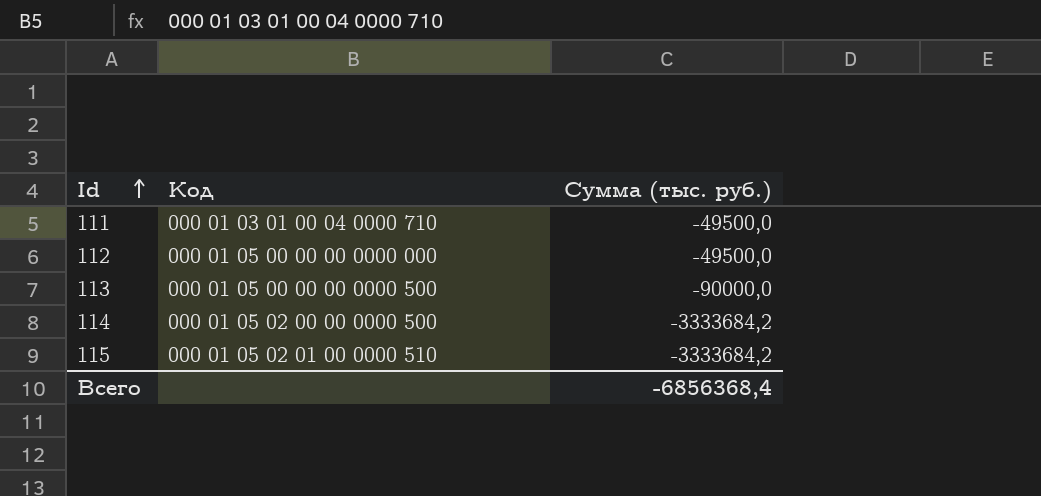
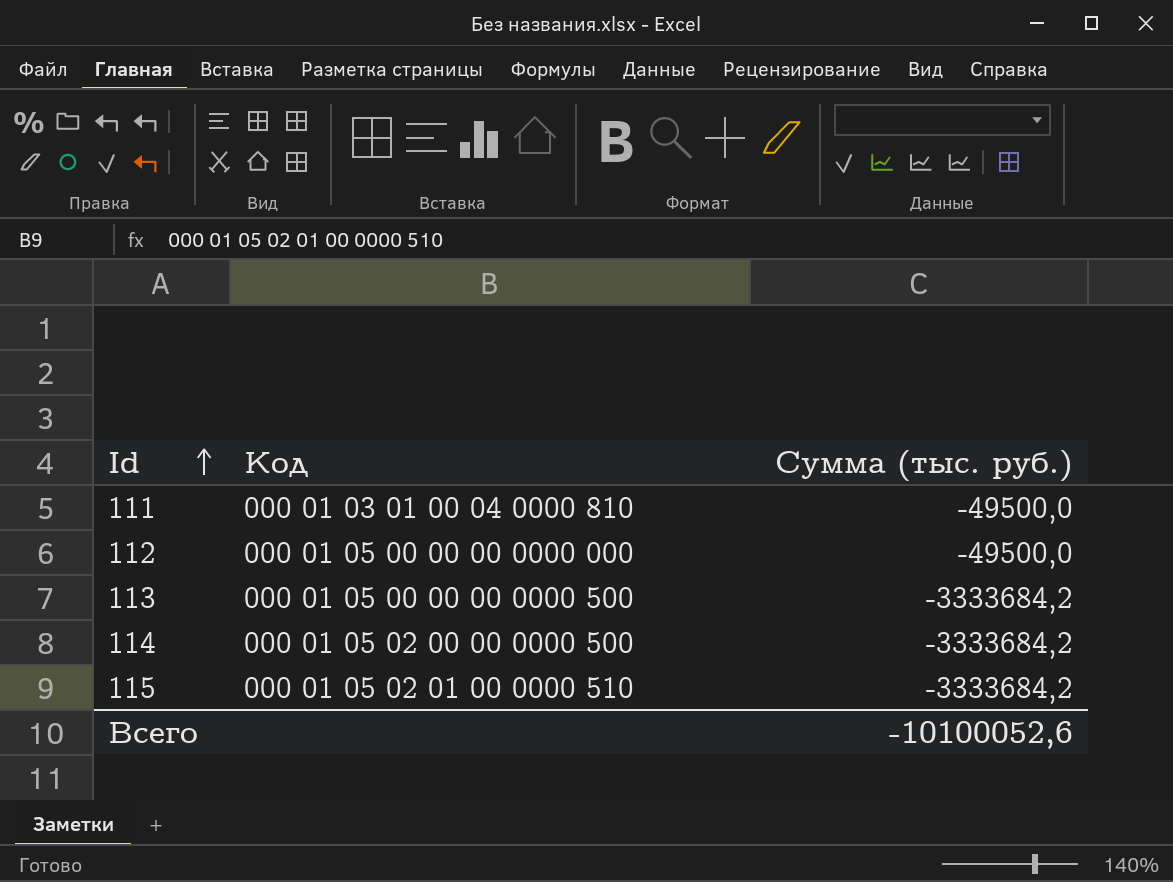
111 | Код: 000 01 03 01 00 04 0000 710 -> 000 01 03 01 00 04 0000 810
113 | Сумма (тыс. руб.): -90000,0 -> -3333684,2
Всего | Сумма (тыс. руб.): -6856368,4 -> -10100052,6

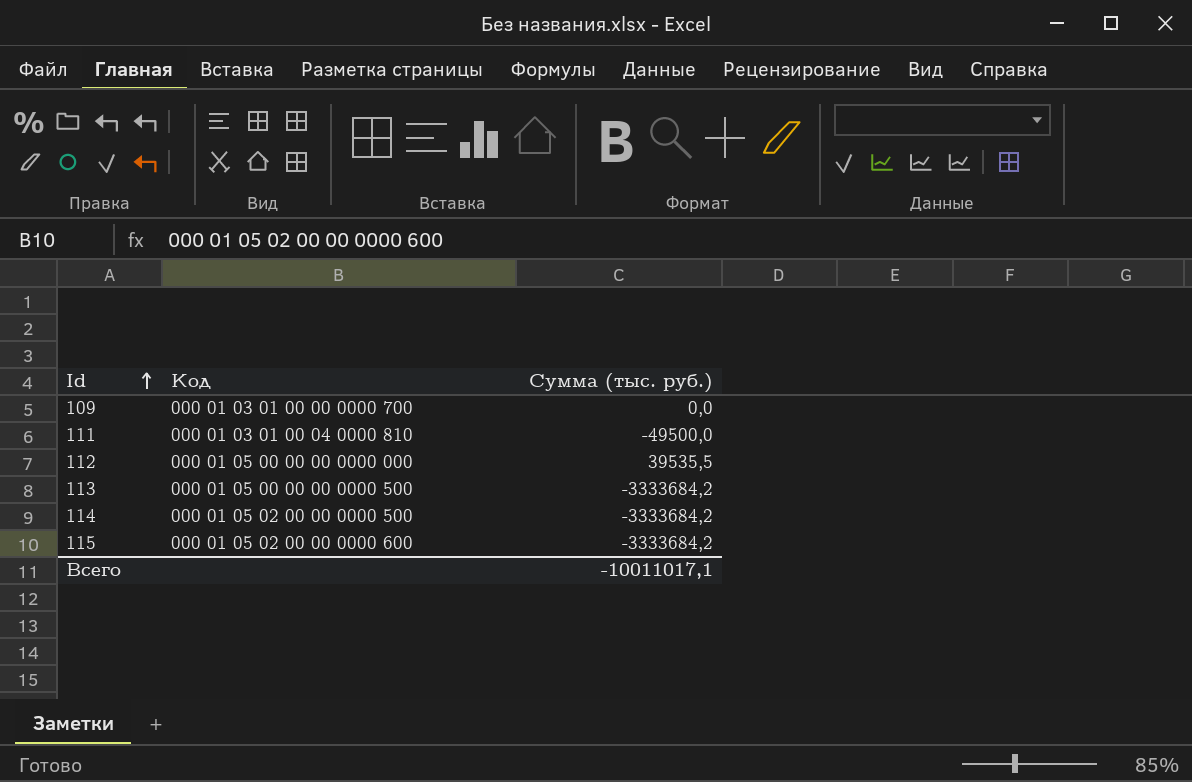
row 109: none -> 000 01 03 01 00 00 0000 700 | 0,0
112 | Сумма (тыс. руб.): -49500,0 -> 39535,5
115 | Код: 000 01 05 02 01 00 0000 510 -> 000 01 05 02 00 00 0000 600
Всего | Сумма (тыс. руб.): -10100052,6 -> -10011017,1

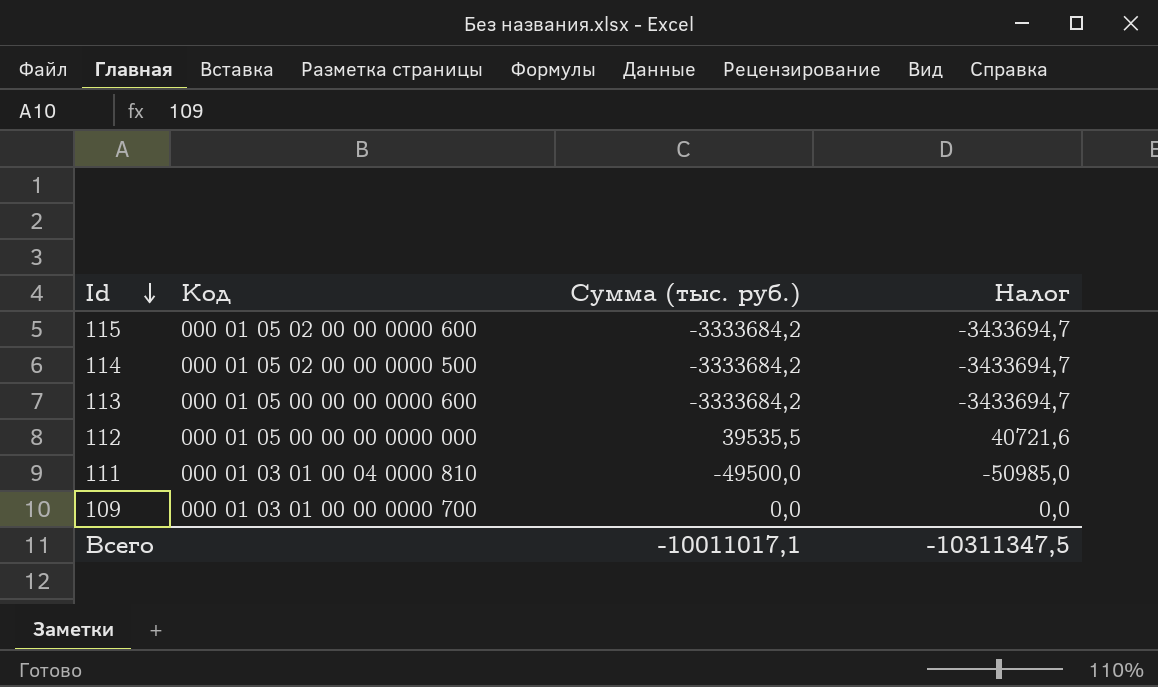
row order: Id ascending -> Id descending
column Налог | formula: none -> [Сумма (тыс. руб.)] * 1,03
113 | Код: 000 01 05 00 00 00 0000 500 -> 000 01 05 00 00 00 0000 600

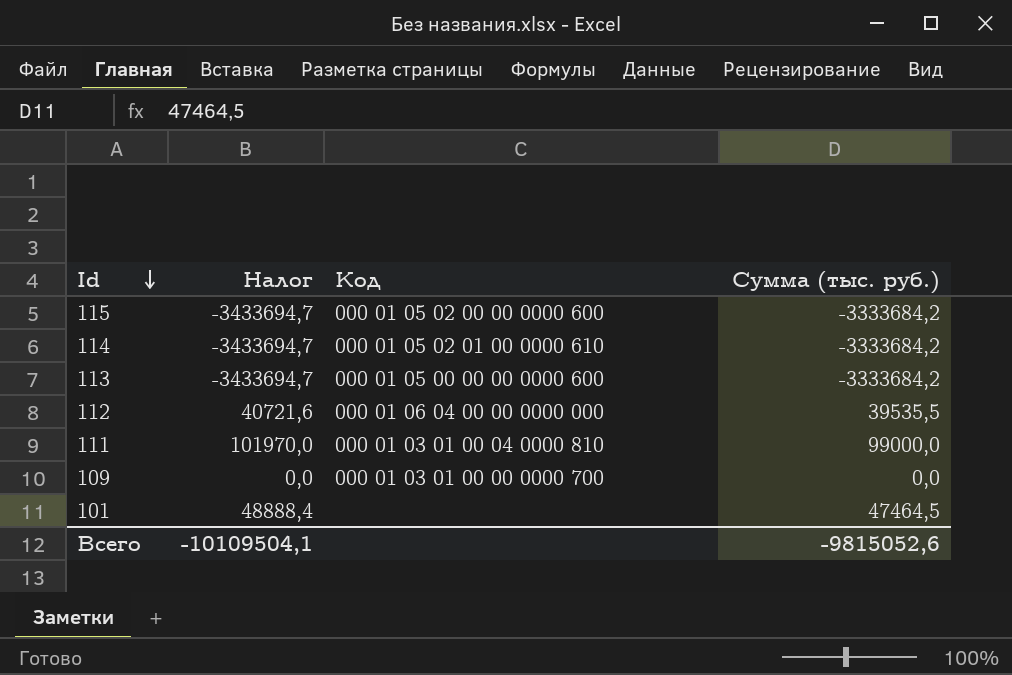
column Налог | position: 4 -> 2
114 | Код: 000 01 05 02 00 00 0000 500 -> 000 01 05 02 01 00 0000 610
112 | Код: 000 01 05 00 00 00 0000 000 -> 000 01 06 04 00 00 0000 000
111 | Налог: -50985,0 -> 101970,0
111 | Сумма (тыс. руб.): -49500,0 -> 99000,0
row 101: none -> 48888,4 | none | 47464,5
Всего | Налог: -10311347,5 -> -10109504,1
Всего | Сумма (тыс. руб.): -10011017,1 -> -9815052,6

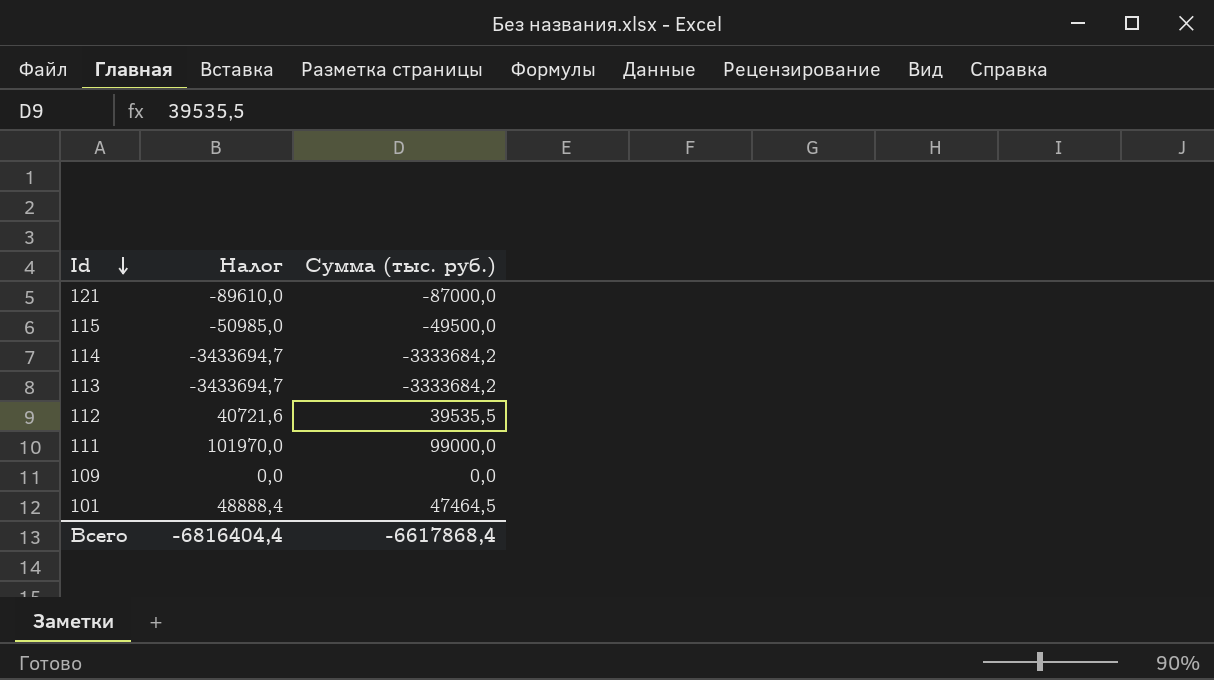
column Код | position: 3 -> none
row 121: none -> -89610,0 | -87000,0
115 | Налог: -3433694,7 -> -50985,0
115 | Сумма (тыс. руб.): -3333684,2 -> -49500,0
Всего | Налог: -10109504,1 -> -6816404,4
Всего | Сумма (тыс. руб.): -9815052,6 -> -6617868,4

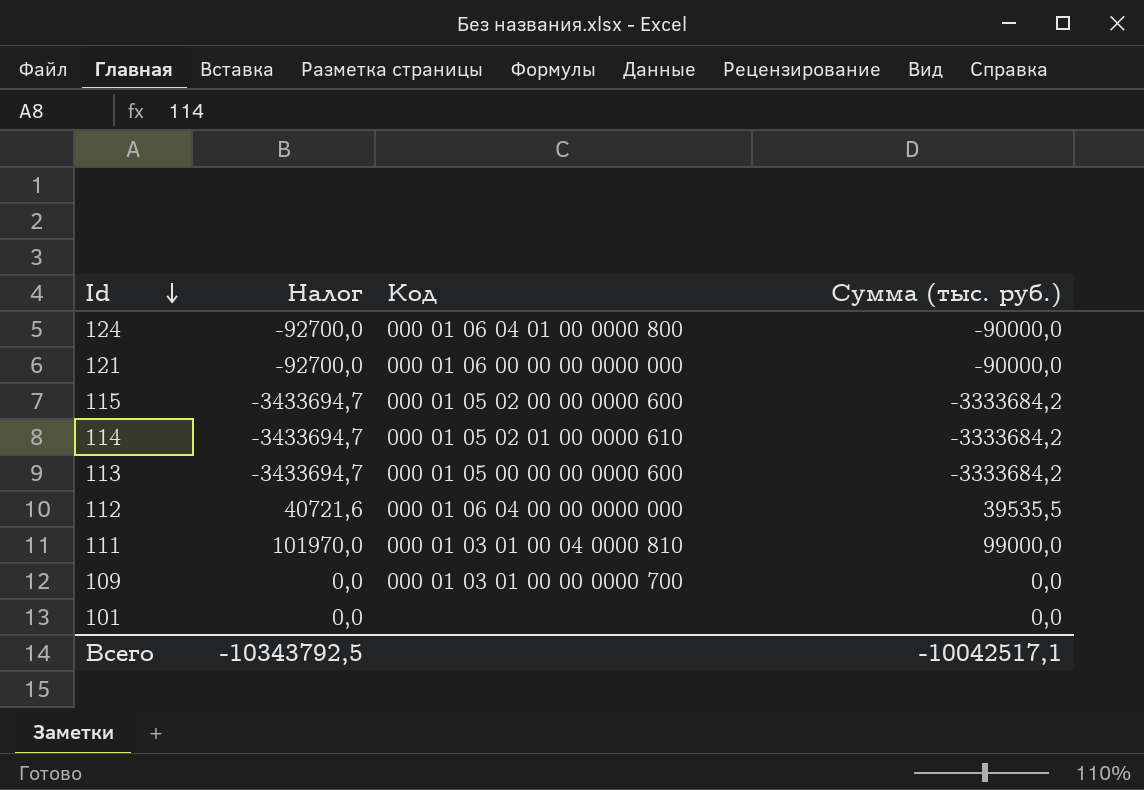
column Код | position: none -> 3
row 124: none -> -92700,0 | 000 01 06 04 01 00 0000 800 | -90000,0
121 | Налог: -89610,0 -> -92700,0
121 | Сумма (тыс. руб.): -87000,0 -> -90000,0
115 | Налог: -50985,0 -> -3433694,7
115 | Сумма (тыс. руб.): -49500,0 -> -3333684,2
101 | Налог: 48888,4 -> 0,0
101 | Сумма (тыс. руб.): 47464,5 -> 0,0
Всего | Налог: -6816404,4 -> -10343792,5
Всего | Сумма (тыс. руб.): -6617868,4 -> -10042517,1

